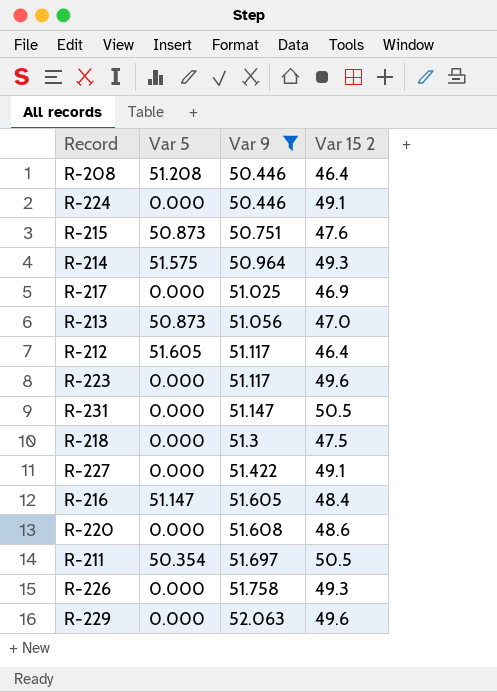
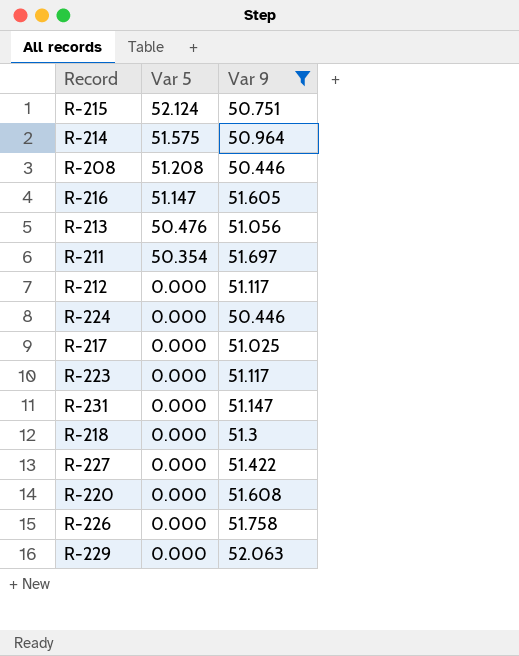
row order: Var 9 ascending -> Var 5 descending
column Var 15 2 | position: 4 -> none
R-215 | Var 5: 50.873 -> 52.124
R-213 | Var 5: 50.873 -> 50.476
R-212 | Var 5: 51.605 -> 0.000

